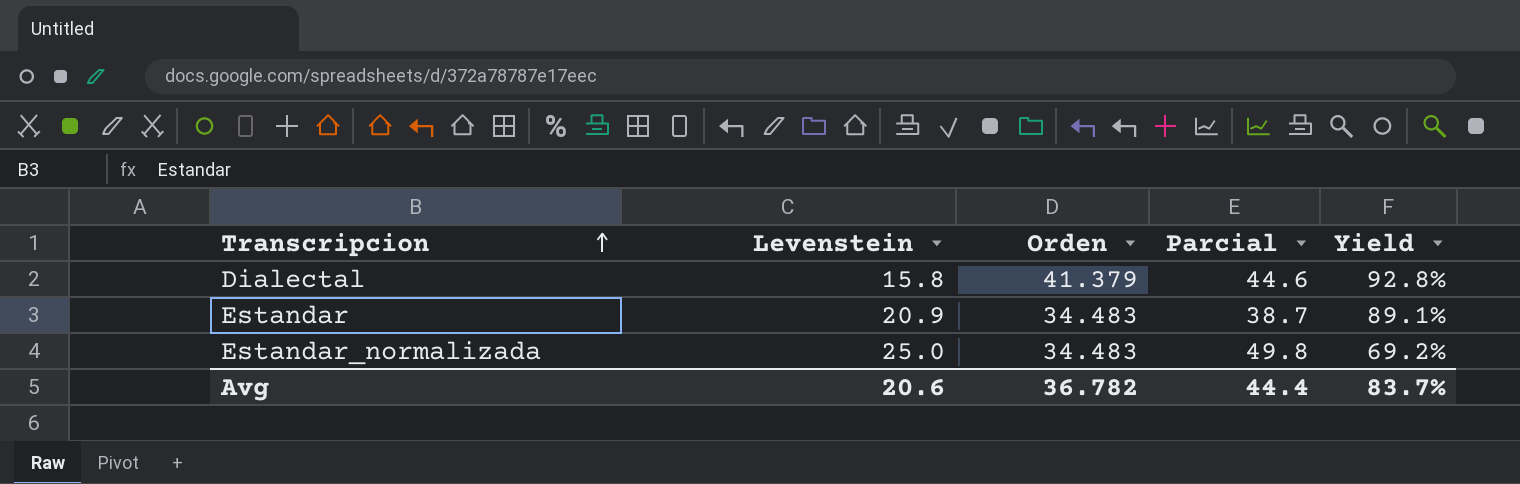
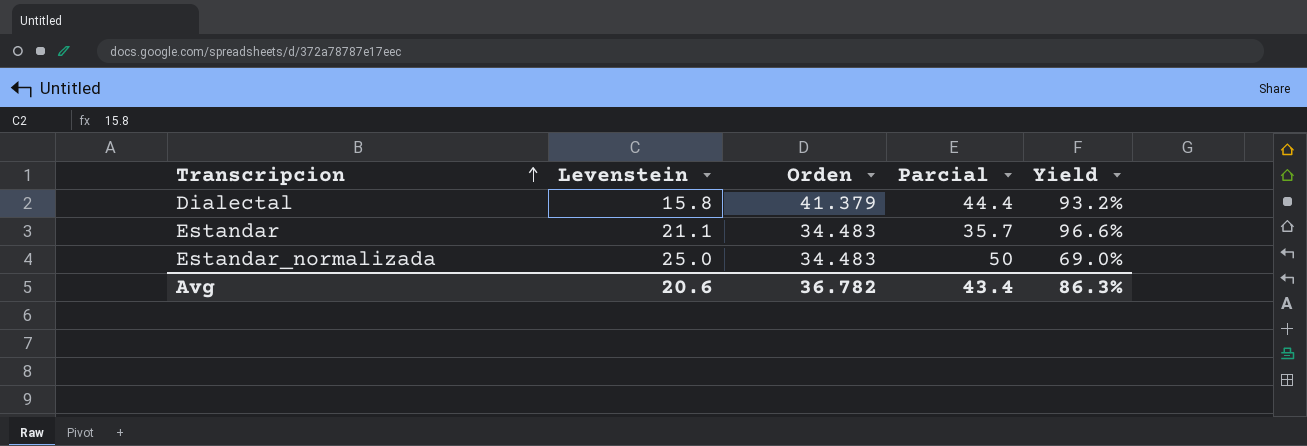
Dialectal | Parcial: 44.6 -> 44.4
Dialectal | Yield: 92.8% -> 93.2%
Estandar | Levenstein: 20.9 -> 21.1
Estandar | Parcial: 38.7 -> 35.7
Estandar | Yield: 89.1% -> 96.6%
Estandar_normalizada | Parcial: 49.8 -> 50
Estandar_normalizada | Yield: 69.2% -> 69.0%
Avg | Parcial: 44.4 -> 43.4
Avg | Yield: 83.7% -> 86.3%

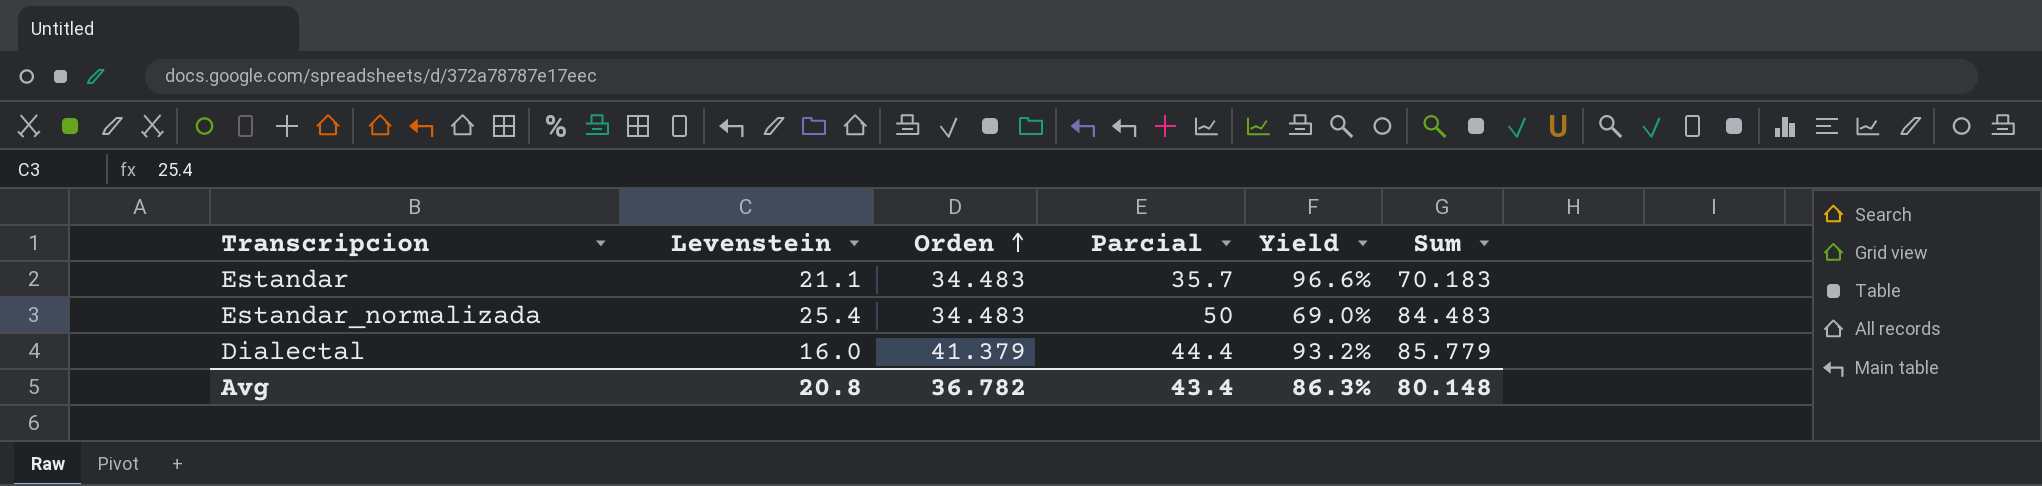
row order: Transcripcion ascending -> Orden ascending
column Sum | formula: none -> [Orden] + [Parcial]
Estandar_normalizada | Levenstein: 25.0 -> 25.4
Dialectal | Levenstein: 15.8 -> 16.0
Avg | Levenstein: 20.6 -> 20.8

